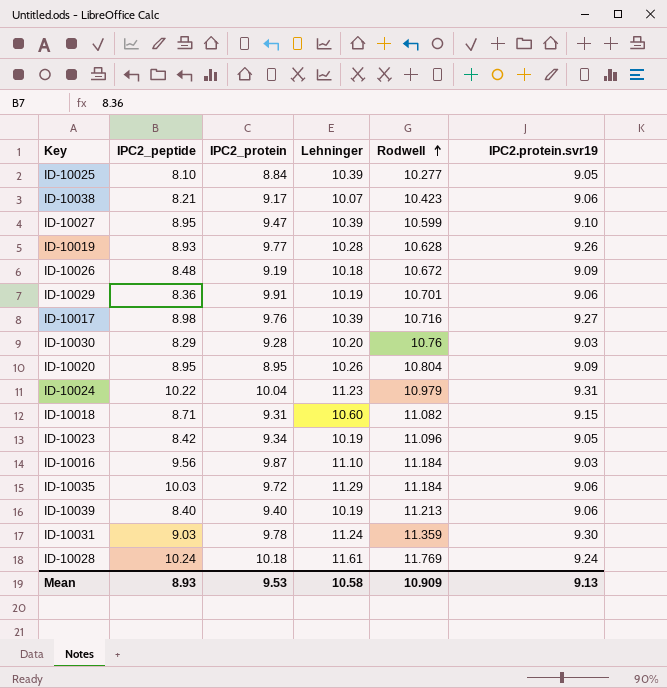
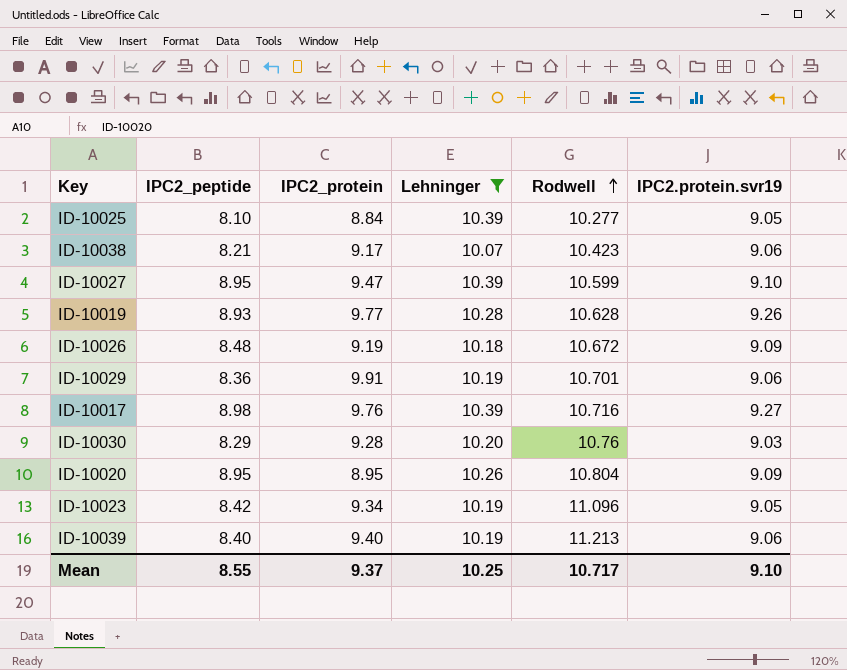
filter: none -> Lehninger <= 10.39
Mean | IPC2_peptide: 8.93 -> 8.55
Mean | IPC2_protein: 9.53 -> 9.37
Mean | Lehninger: 10.58 -> 10.25
Mean | Rodwell: 10.909 -> 10.717
Mean | IPC2.protein.svr19: 9.13 -> 9.10

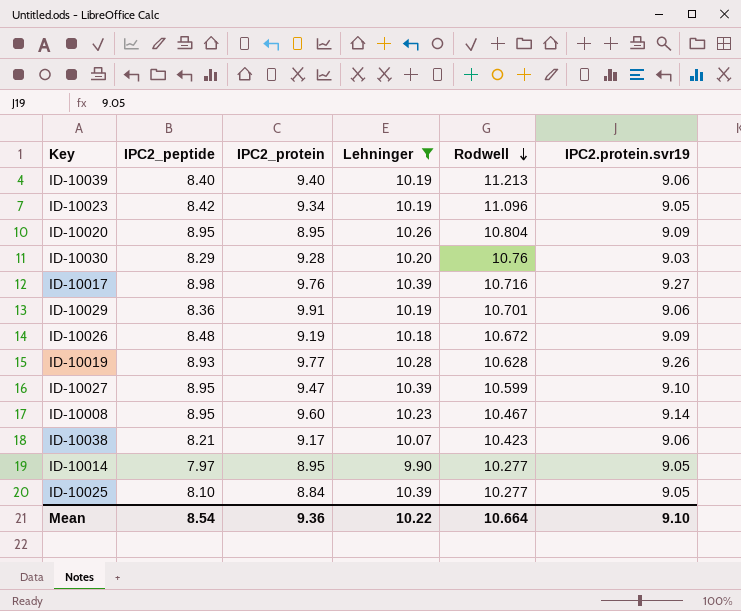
row order: Rodwell ascending -> Rodwell descending
row ID-10008: none -> 8.95 | 9.60 | 10.23 | 10.467 | 9.14
row ID-10014: none -> 7.97 | 8.95 | 9.90 | 10.277 | 9.05
Mean | IPC2_peptide: 8.55 -> 8.54
Mean | IPC2_protein: 9.37 -> 9.36
Mean | Lehninger: 10.25 -> 10.22
Mean | Rodwell: 10.717 -> 10.664

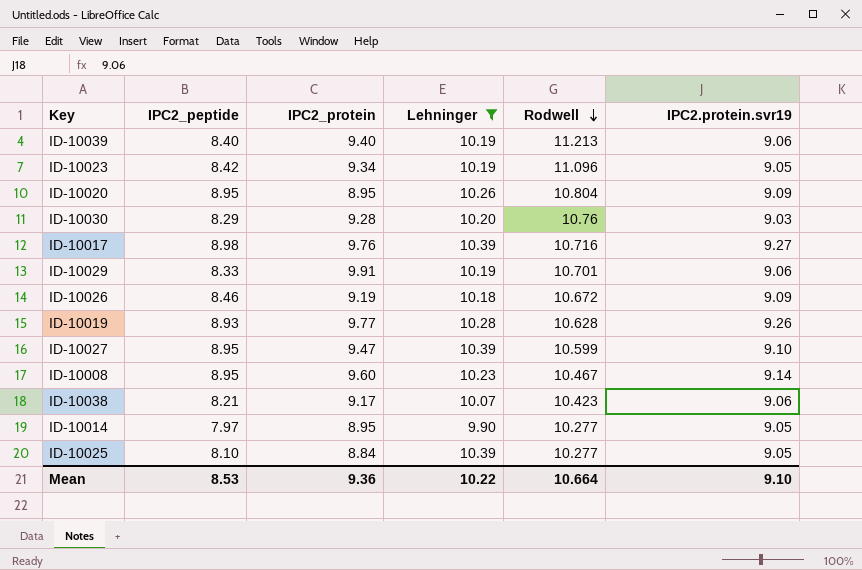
ID-10029 | IPC2_peptide: 8.36 -> 8.33
ID-10026 | IPC2_peptide: 8.48 -> 8.46
Mean | IPC2_peptide: 8.54 -> 8.53

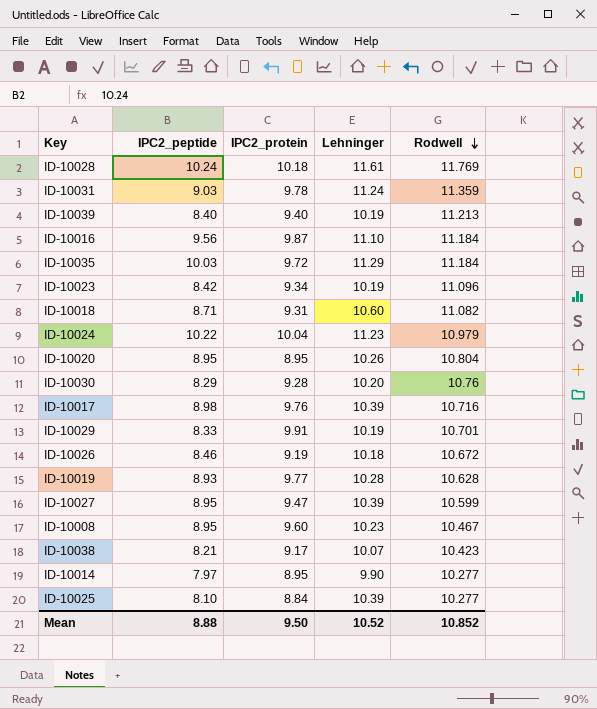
filter: Lehninger <= 10.39 -> none
column IPC2.protein.svr19 | position: 6 -> none
Mean | IPC2_peptide: 8.53 -> 8.88
Mean | IPC2_protein: 9.36 -> 9.50
Mean | Lehninger: 10.22 -> 10.52
Mean | Rodwell: 10.664 -> 10.852

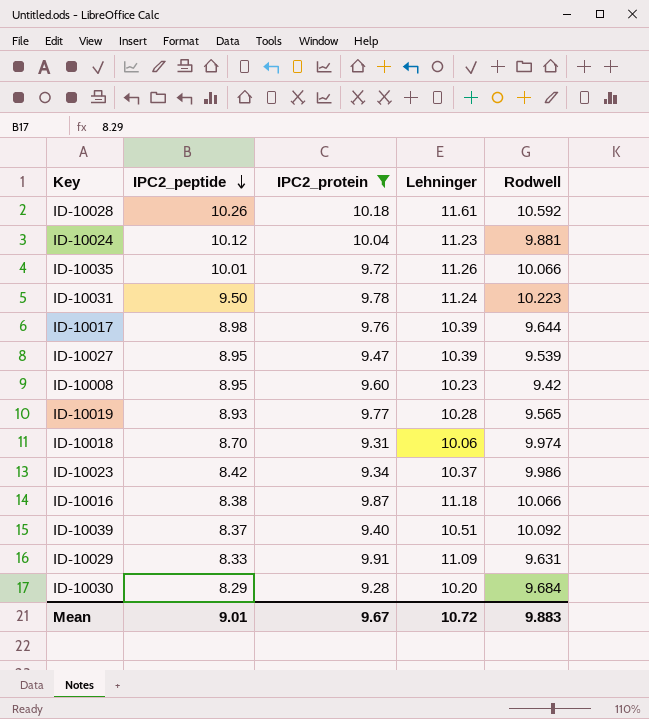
filter: none -> IPC2_protein >= 9.28
row order: Rodwell descending -> IPC2_peptide descending
ID-10028 | IPC2_peptide: 10.24 -> 10.26
ID-10028 | Rodwell: 11.769 -> 10.592
ID-10024 | IPC2_peptide: 10.22 -> 10.12
ID-10024 | Rodwell: 10.979 -> 9.881
ID-10035 | IPC2_peptide: 10.03 -> 10.01
ID-10035 | Lehninger: 11.29 -> 11.26
ID-10035 | Rodwell: 11.184 -> 10.066
ID-10031 | IPC2_peptide: 9.03 -> 9.50
ID-10031 | Rodwell: 11.359 -> 10.223
ID-10017 | Rodwell: 10.716 -> 9.644
ID-10027 | Rodwell: 10.599 -> 9.539
ID-10008 | Rodwell: 10.467 -> 9.42
ID-10019 | Rodwell: 10.628 -> 9.565
ID-10018 | IPC2_peptide: 8.71 -> 8.70
ID-10018 | Lehninger: 10.60 -> 10.06
ID-10018 | Rodwell: 11.082 -> 9.974
ID-10023 | Lehninger: 10.19 -> 10.37
ID-10023 | Rodwell: 11.096 -> 9.986
ID-10016 | IPC2_peptide: 9.56 -> 8.38
ID-10016 | Lehninger: 11.10 -> 11.18
ID-10016 | Rodwell: 11.184 -> 10.066
ID-10039 | IPC2_peptide: 8.40 -> 8.37
ID-10039 | Lehninger: 10.19 -> 10.51
ID-10039 | Rodwell: 11.213 -> 10.092
ID-10029 | Lehninger: 10.19 -> 11.09
ID-10029 | Rodwell: 10.701 -> 9.631
ID-10030 | Rodwell: 10.76 -> 9.684
Mean | IPC2_peptide: 8.88 -> 9.01
Mean | IPC2_protein: 9.50 -> 9.67
Mean | Lehninger: 10.52 -> 10.72
Mean | Rodwell: 10.852 -> 9.883

